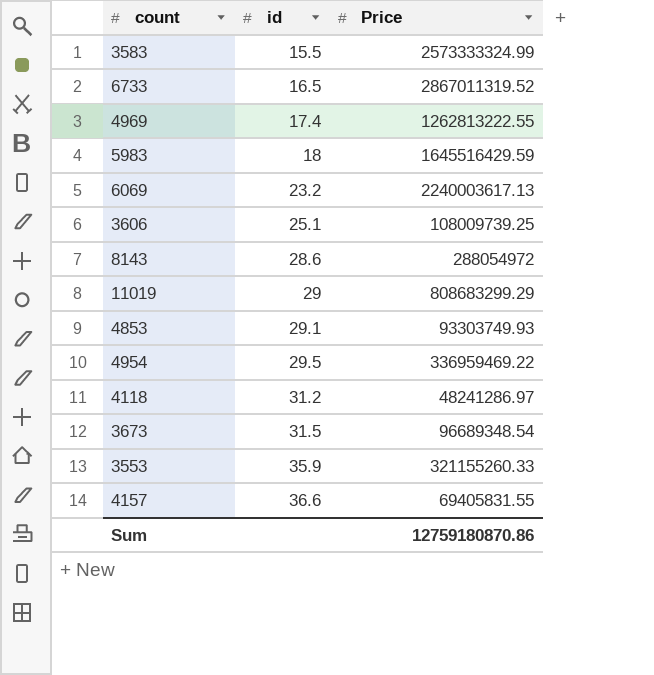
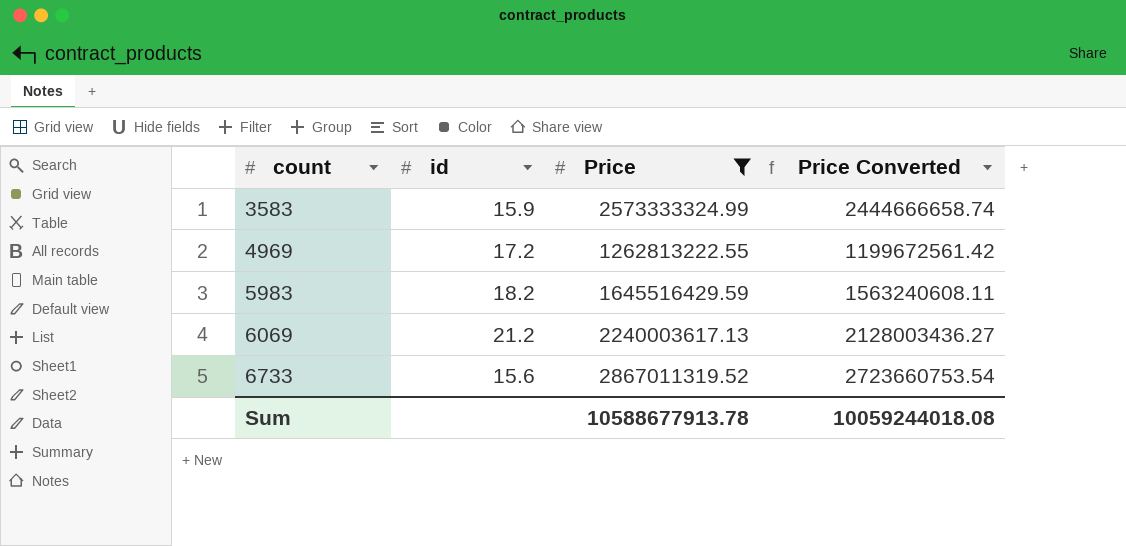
filter: none -> Price >= 1262813222.55
row order: id ascending -> count ascending
column Price Converted | formula: none -> [Price] * 0.95
3583 | id: 15.5 -> 15.9
4969 | id: 17.4 -> 17.2
5983 | id: 18 -> 18.2
6069 | id: 23.2 -> 21.2
6733 | id: 16.5 -> 15.6
Sum | Price: 12759180870.86 -> 10588677913.78

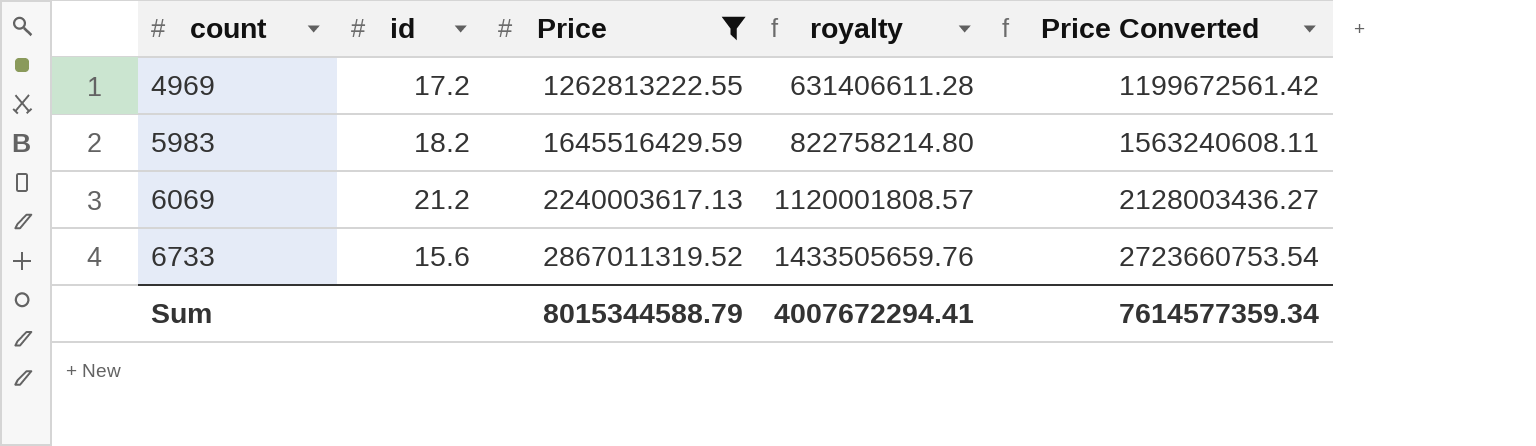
column royalty | formula: none -> [Price] * 0.5
row 3583: 15.9 | 2573333324.99 | 2444666658.74 -> none
Sum | Price: 10588677913.78 -> 8015344588.79
Sum | Price Converted: 10059244018.08 -> 7614577359.34

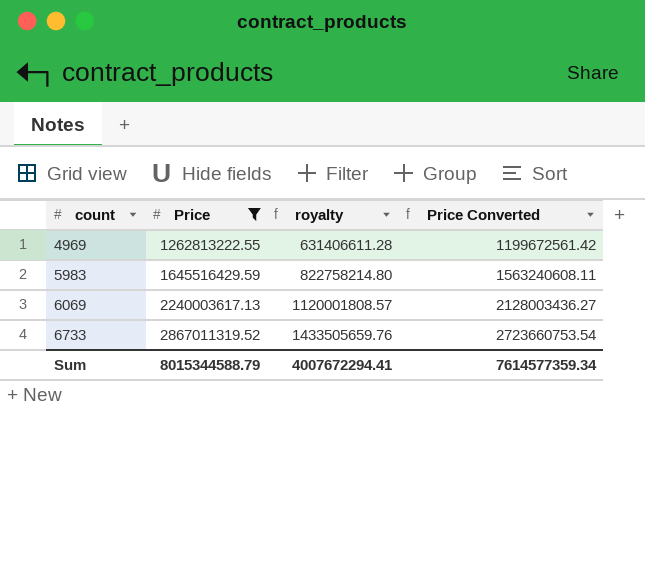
column id | position: 2 -> none

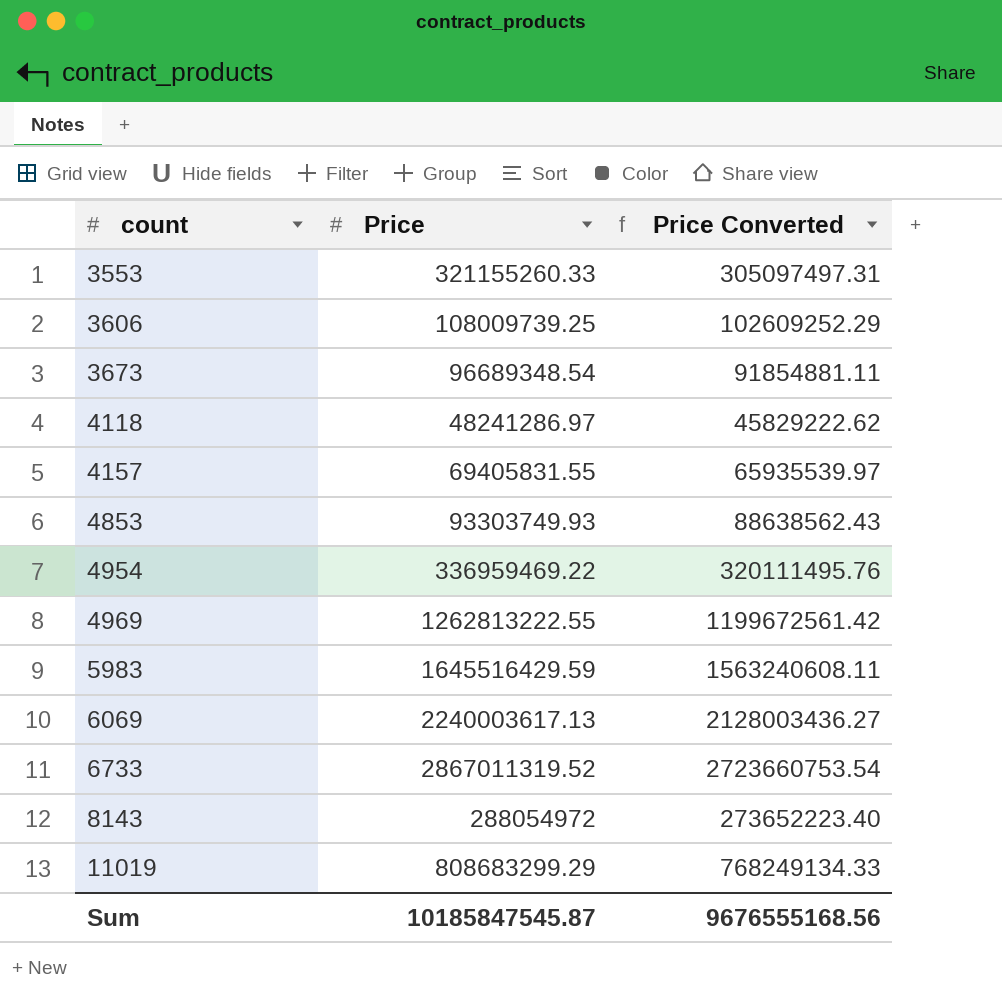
filter: Price >= 1262813222.55 -> none
column royalty | formula: [Price] * 0.5 -> none
Sum | Price: 8015344588.79 -> 10185847545.87
Sum | Price Converted: 7614577359.34 -> 9676555168.56

